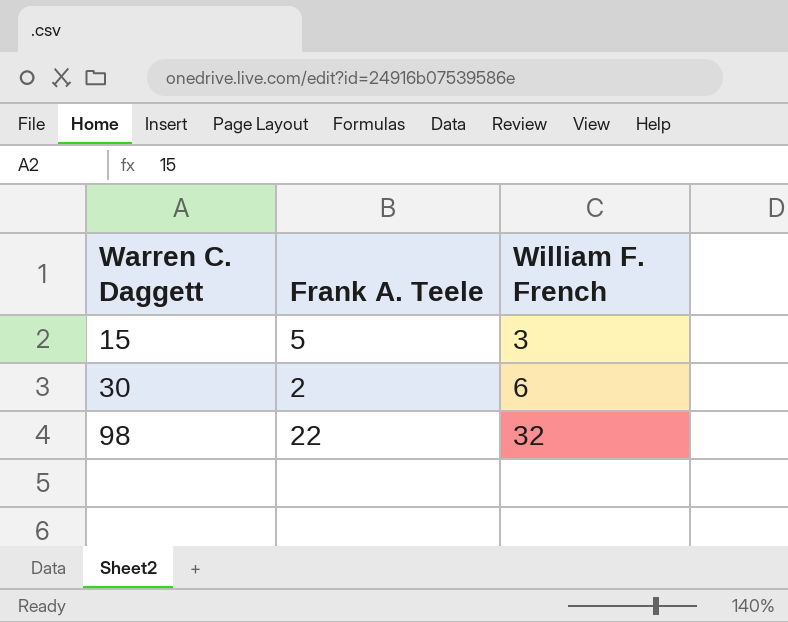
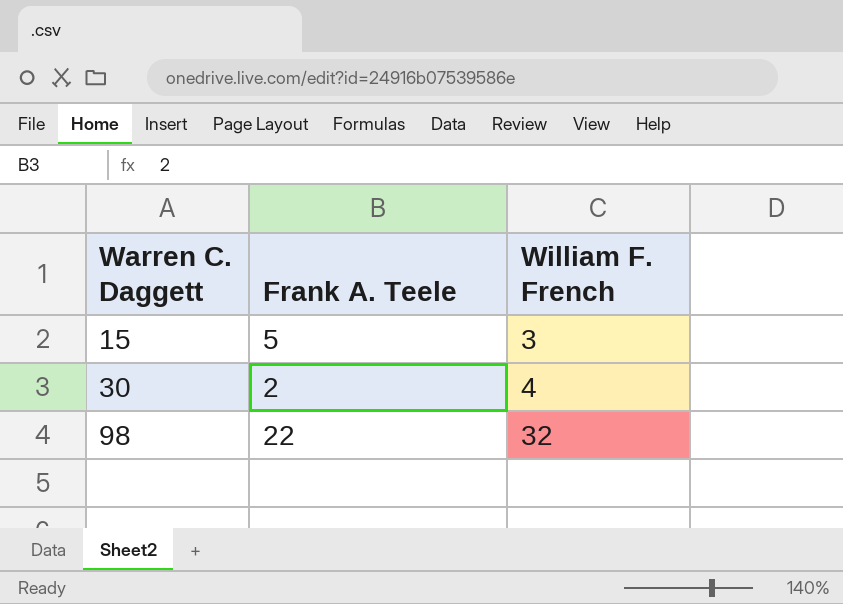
30 | William F. French: 6 -> 4

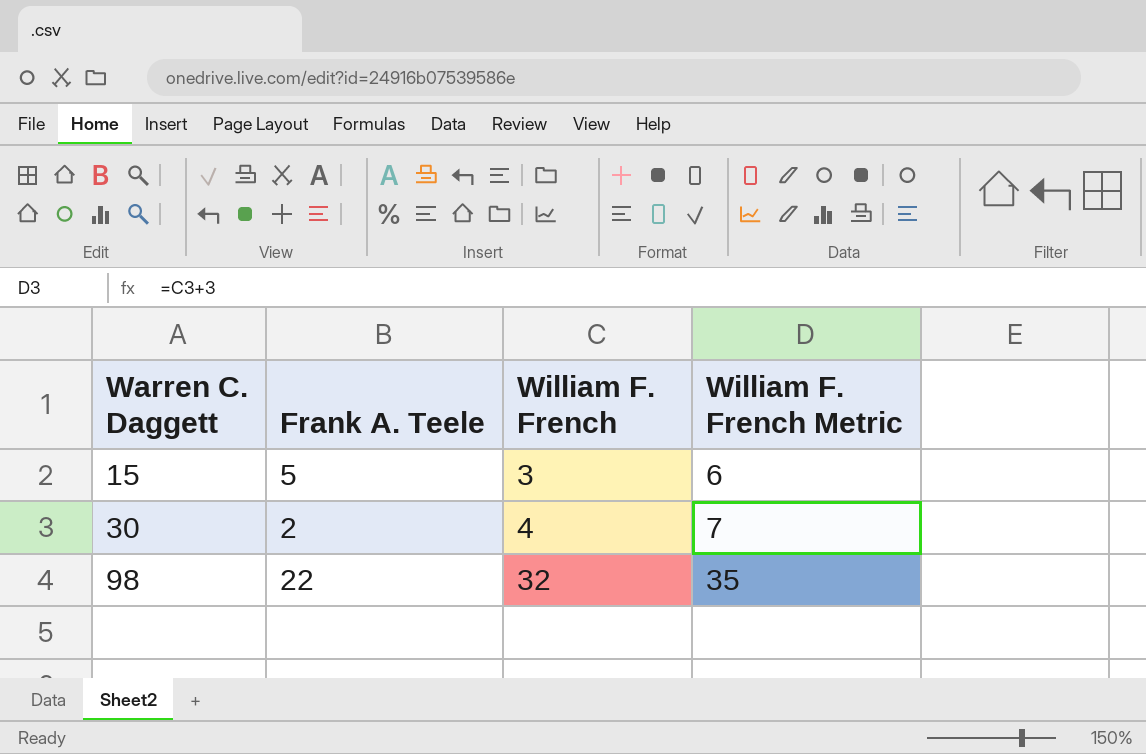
column William F. French Metric | formula: none -> [William F. French] + 3

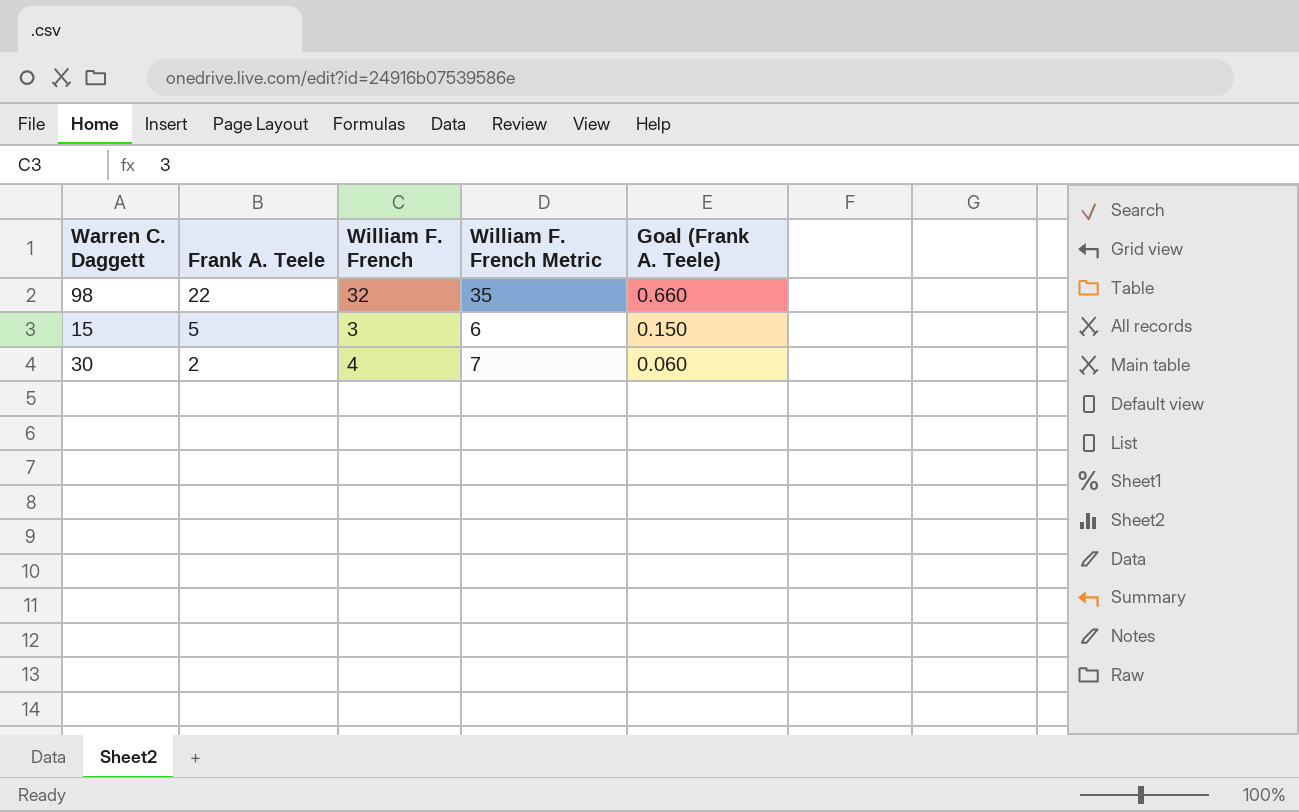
row order: Warren C. Daggett ascending -> Frank A. Teele descending
column Goal (Frank A. Teele) | formula: none -> [Frank A. Teele] * 0.03

